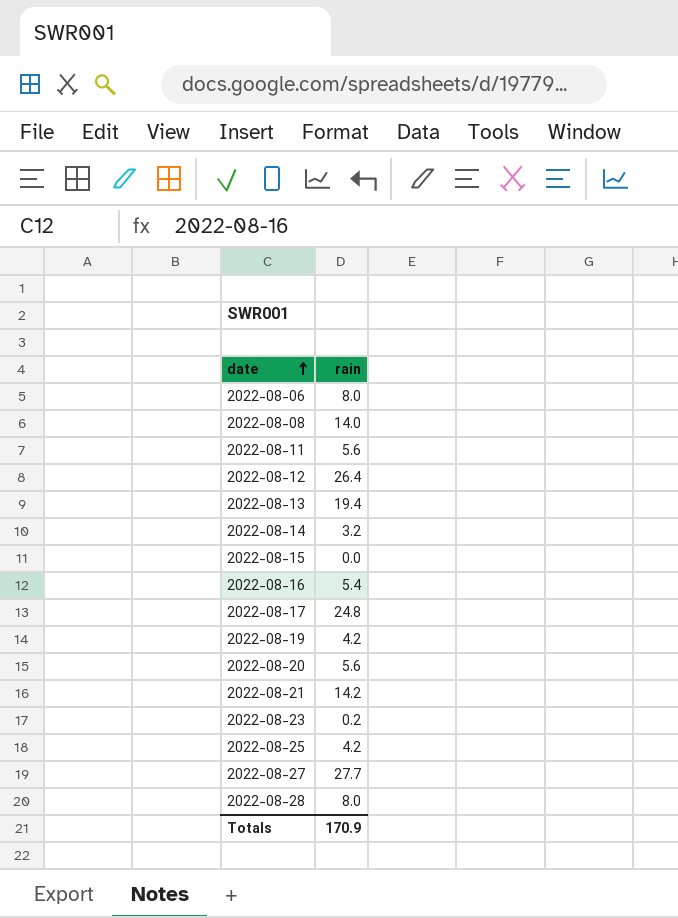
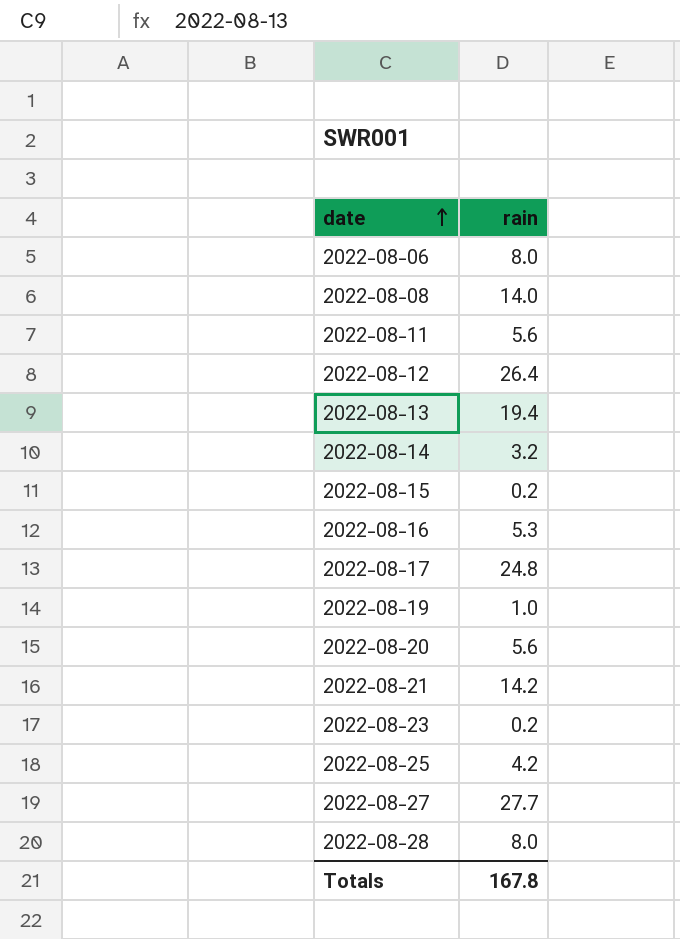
2022-08-15 | rain: 0.0 -> 0.2
2022-08-16 | rain: 5.4 -> 5.3
2022-08-19 | rain: 4.2 -> 1.0
Totals | rain: 170.9 -> 167.8

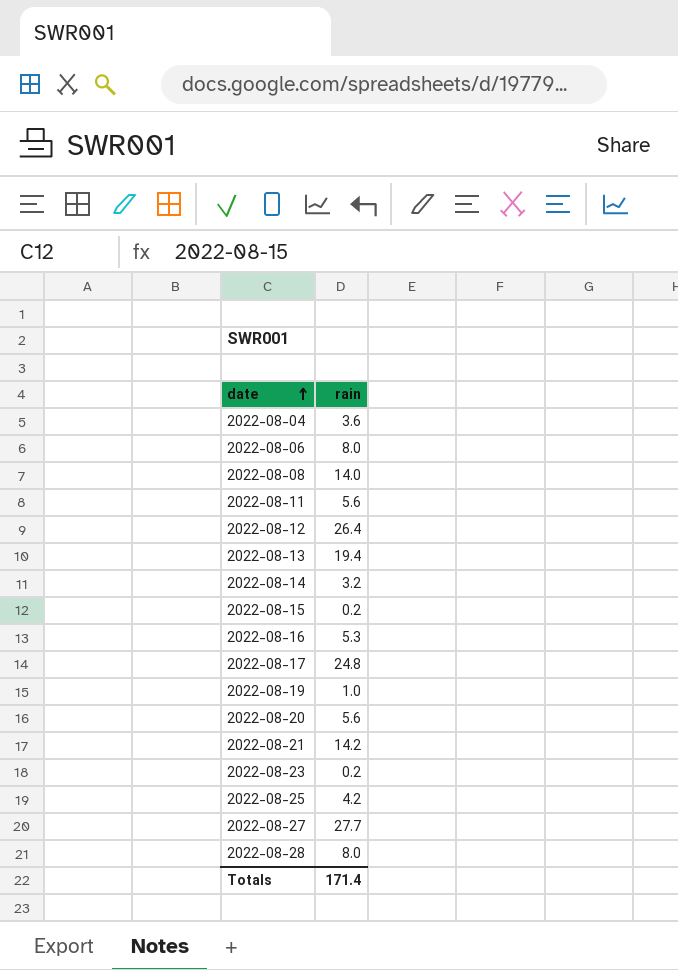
row 2022-08-04: none -> 3.6
Totals | rain: 167.8 -> 171.4

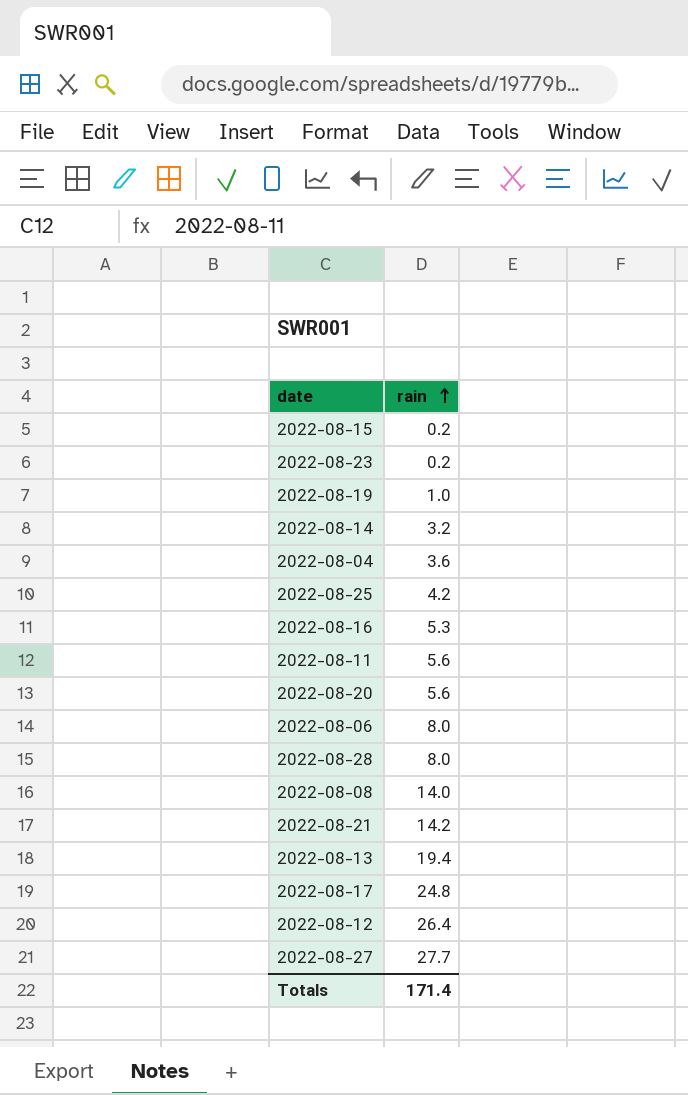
row order: date ascending -> rain ascending

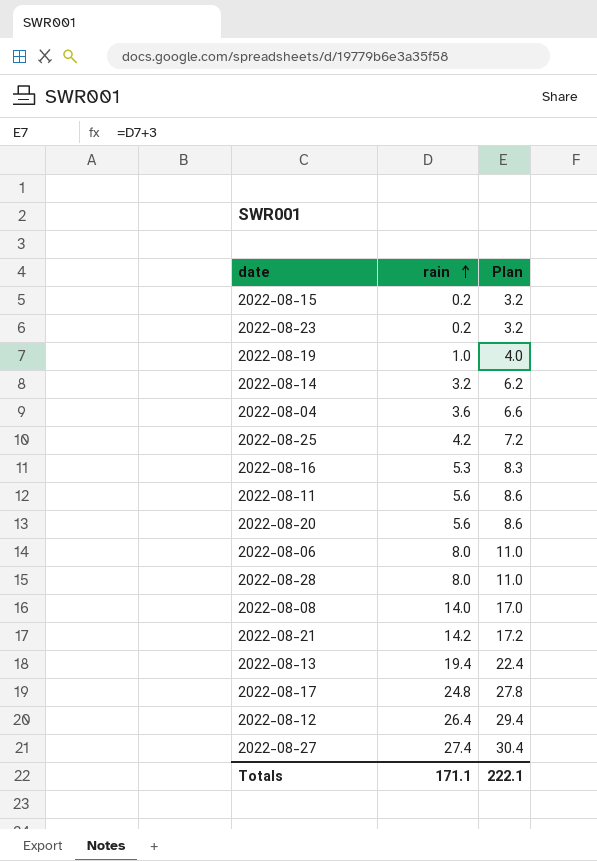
column Plan | formula: none -> [rain] + 3
2022-08-27 | rain: 27.7 -> 27.4
Totals | rain: 171.4 -> 171.1

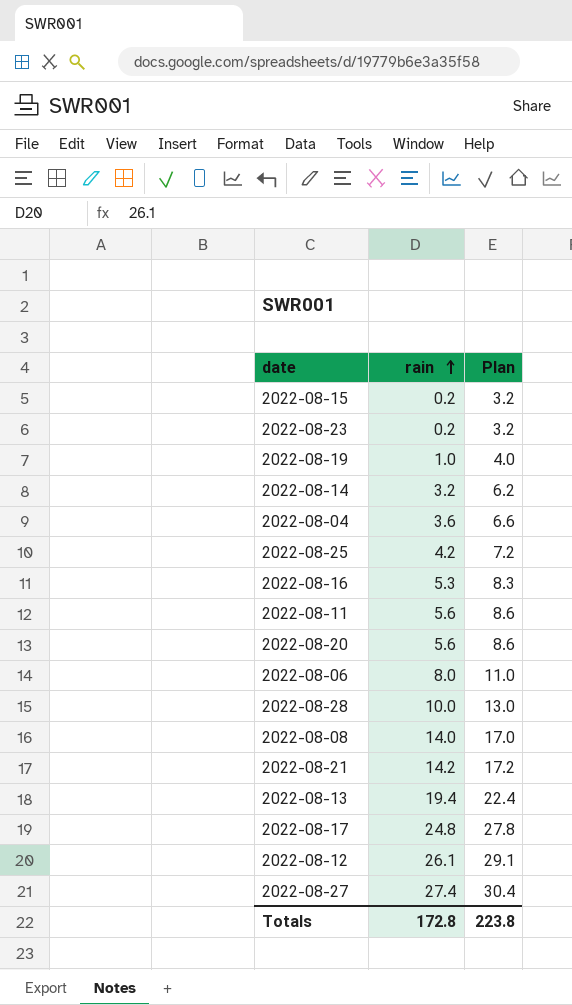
2022-08-28 | rain: 8.0 -> 10.0
2022-08-28 | Plan: 11.0 -> 13.0
2022-08-12 | rain: 26.4 -> 26.1
2022-08-12 | Plan: 29.4 -> 29.1
Totals | rain: 171.1 -> 172.8
Totals | Plan: 222.1 -> 223.8

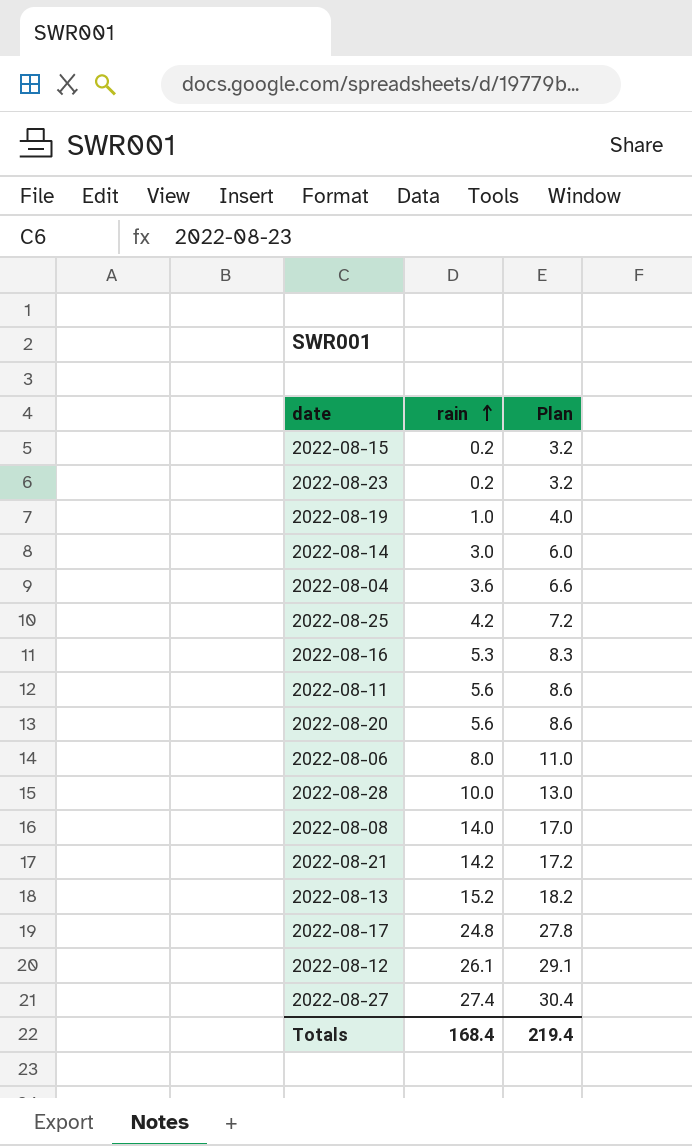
2022-08-14 | rain: 3.2 -> 3.0
2022-08-14 | Plan: 6.2 -> 6.0
2022-08-13 | rain: 19.4 -> 15.2
2022-08-13 | Plan: 22.4 -> 18.2
Totals | rain: 172.8 -> 168.4
Totals | Plan: 223.8 -> 219.4

